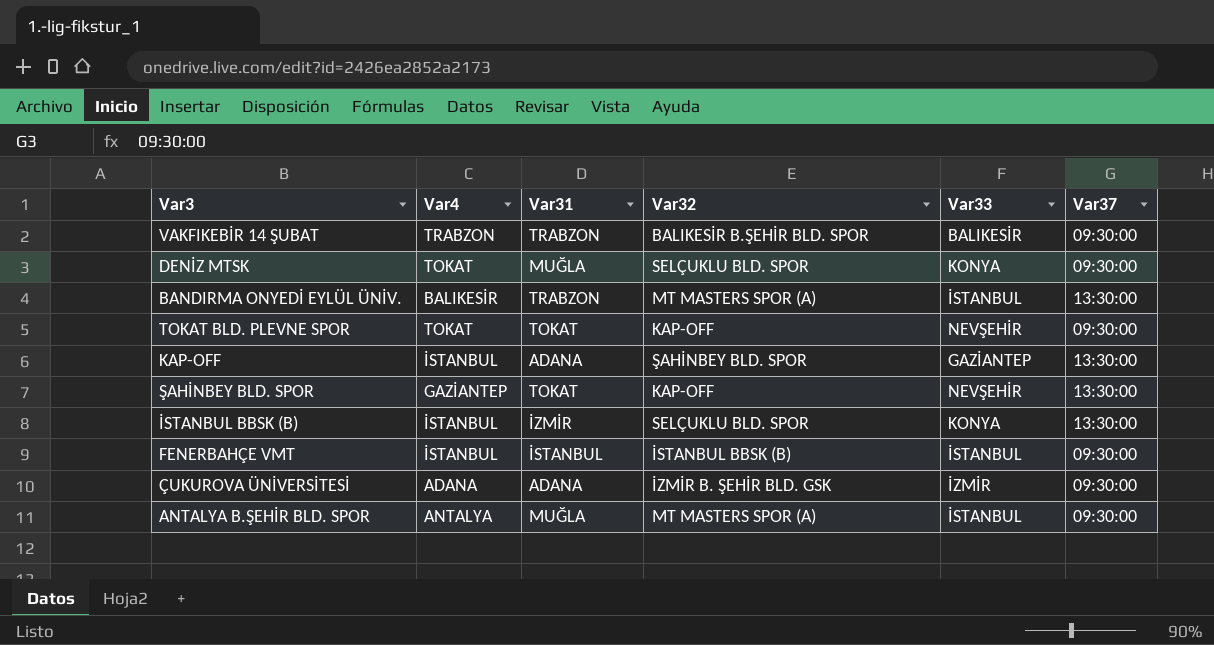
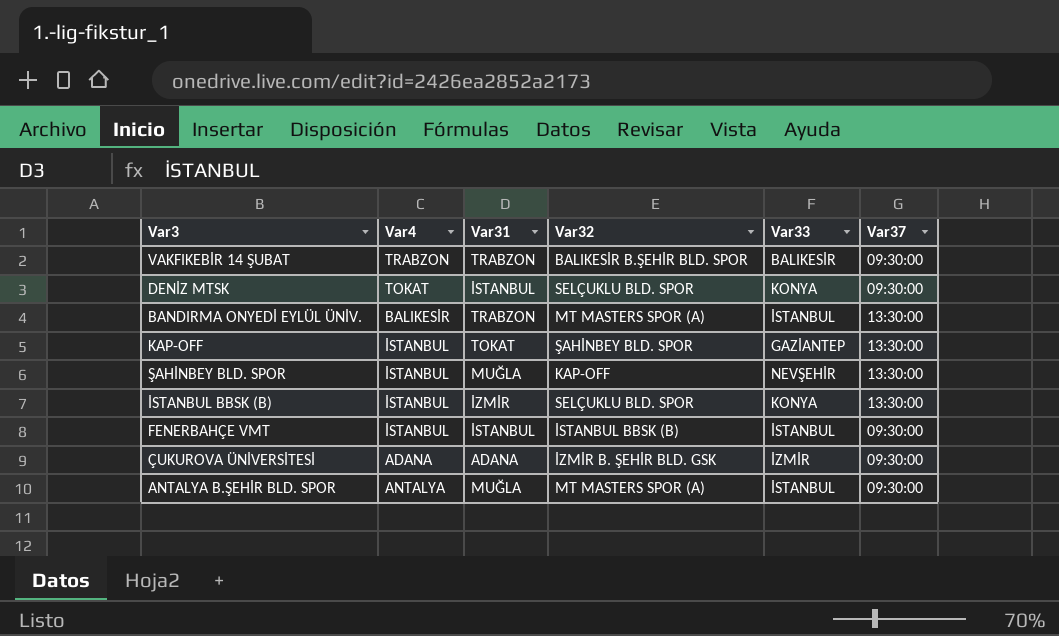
row TOKAT BLD. PLEVNE SPOR: TOKAT | TOKAT | KAP-OFF | NEVŞEHİR | 09:30:00 -> none
DENİZ MTSK | Var31: MUĞLA -> İSTANBUL
KAP-OFF | Var31: ADANA -> TOKAT
ŞAHİNBEY BLD. SPOR | Var4: GAZİANTEP -> İSTANBUL
ŞAHİNBEY BLD. SPOR | Var31: TOKAT -> MUĞLA

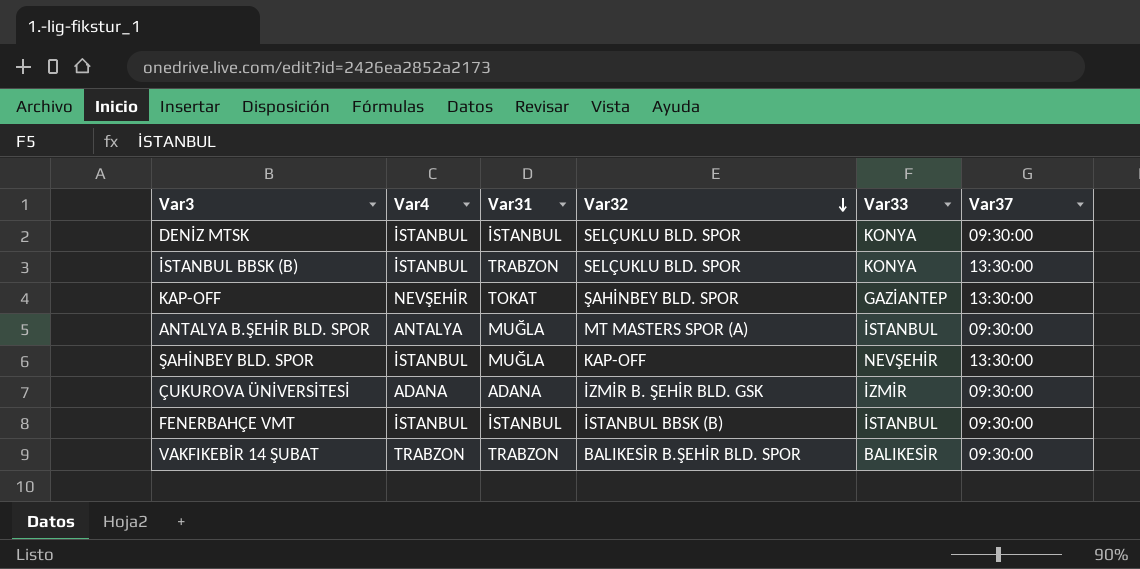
row order: none -> Var32 descending
row BANDIRMA ONYEDİ EYLÜL ÜNİV.: BALIKESİR | TRABZON | MT MASTERS SPOR (A) | İSTANBUL | 13:30:00 -> none
DENİZ MTSK | Var4: TOKAT -> İSTANBUL
İSTANBUL BBSK (B) | Var31: İZMİR -> TRABZON
KAP-OFF | Var4: İSTANBUL -> NEVŞEHİR

